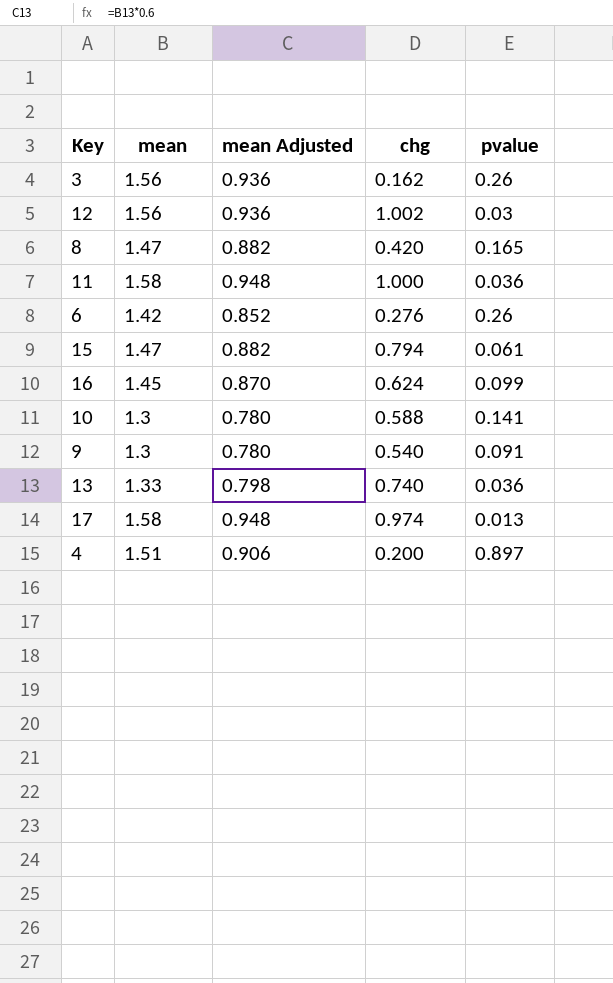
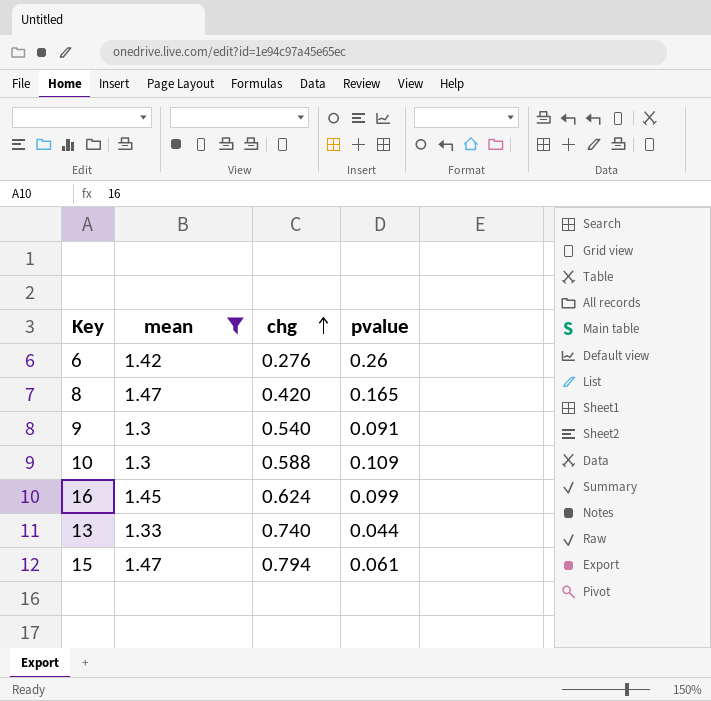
filter: none -> mean <= 1.47
row order: none -> chg ascending
column mean Adjusted | formula: [mean] * 0.6 -> none
10 | pvalue: 0.141 -> 0.109
13 | pvalue: 0.036 -> 0.044

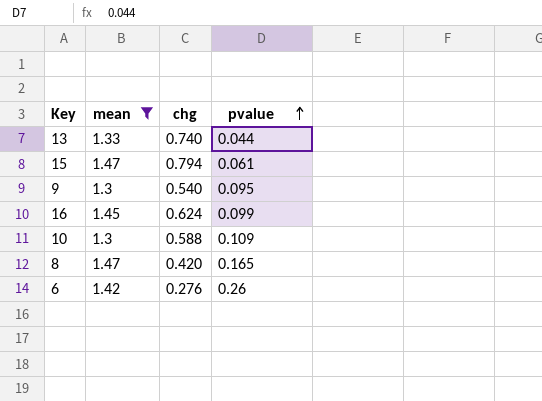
row order: chg ascending -> pvalue ascending
9 | pvalue: 0.091 -> 0.095

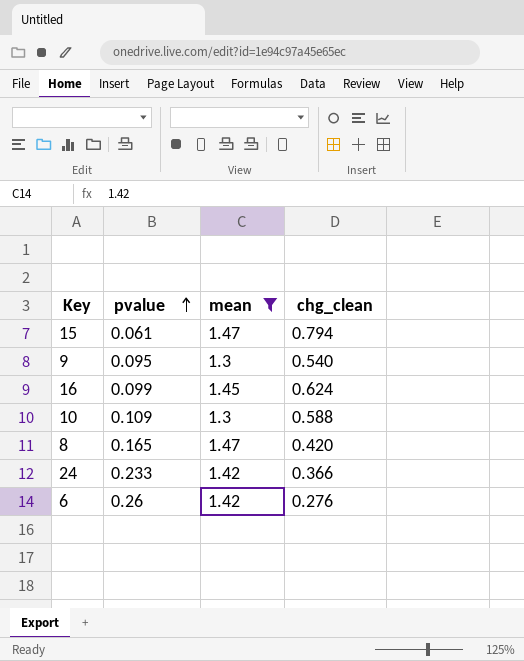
column pvalue | position: 4 -> 2
column name: chg -> chg_clean
row 13: 1.33 | 0.740 | 0.044 -> none
row 24: none -> 0.233 | 1.42 | 0.366

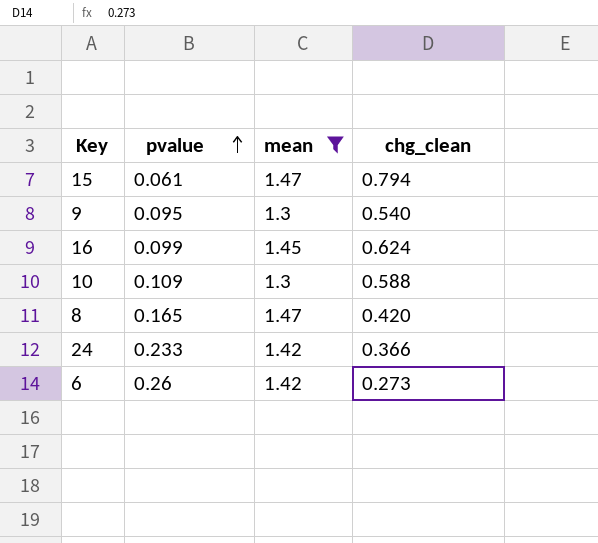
6 | chg_clean: 0.276 -> 0.273

